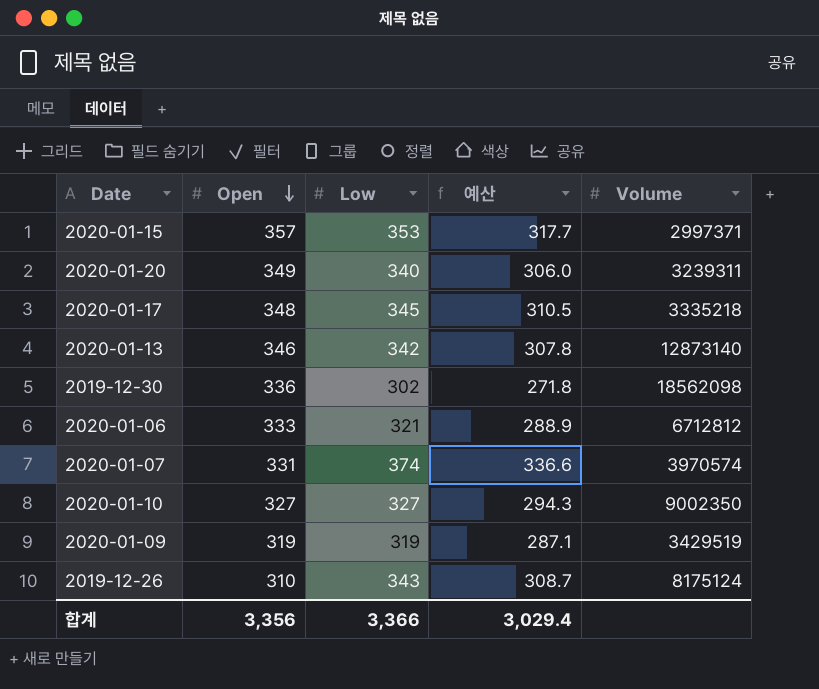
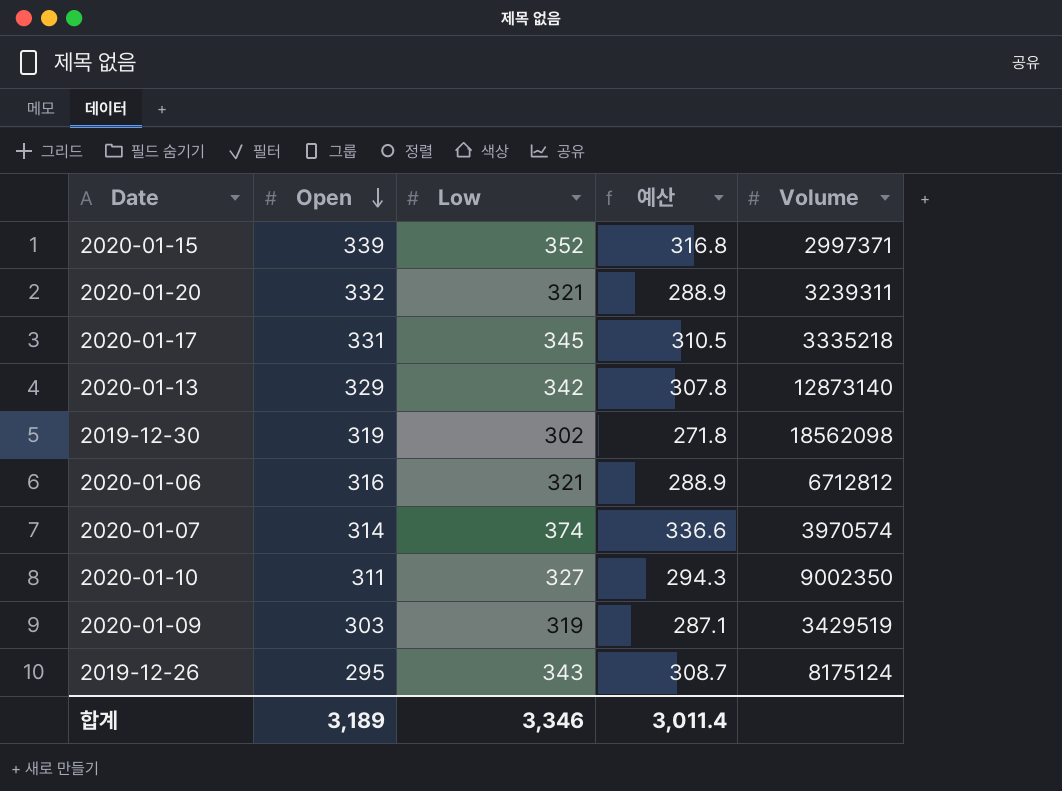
2020-01-15 | Open: 357 -> 339
2020-01-15 | Low: 353 -> 352
2020-01-15 | 예산: 317.7 -> 316.8
2020-01-20 | Open: 349 -> 332
2020-01-20 | Low: 340 -> 321
2020-01-20 | 예산: 306.0 -> 288.9
2020-01-17 | Open: 348 -> 331
2020-01-13 | Open: 346 -> 329
2019-12-30 | Open: 336 -> 319
2020-01-06 | Open: 333 -> 316
2020-01-07 | Open: 331 -> 314
2020-01-10 | Open: 327 -> 311
2020-01-09 | Open: 319 -> 303
2019-12-26 | Open: 310 -> 295
합계 | Open: 3,356 -> 3,189
합계 | Low: 3,366 -> 3,346
합계 | 예산: 3,029.4 -> 3,011.4

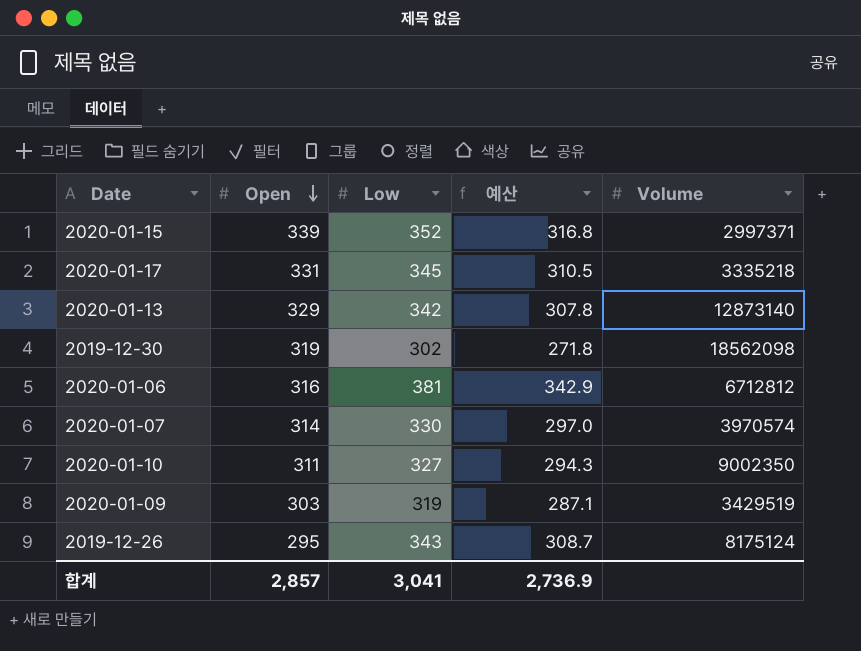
row 2020-01-20: 332 | 321 | 288.9 | 3239311 -> none
2020-01-06 | Low: 321 -> 381
2020-01-06 | 예산: 288.9 -> 342.9
2020-01-07 | Low: 374 -> 330
2020-01-07 | 예산: 336.6 -> 297.0
합계 | Open: 3,189 -> 2,857
합계 | Low: 3,346 -> 3,041
합계 | 예산: 3,011.4 -> 2,736.9

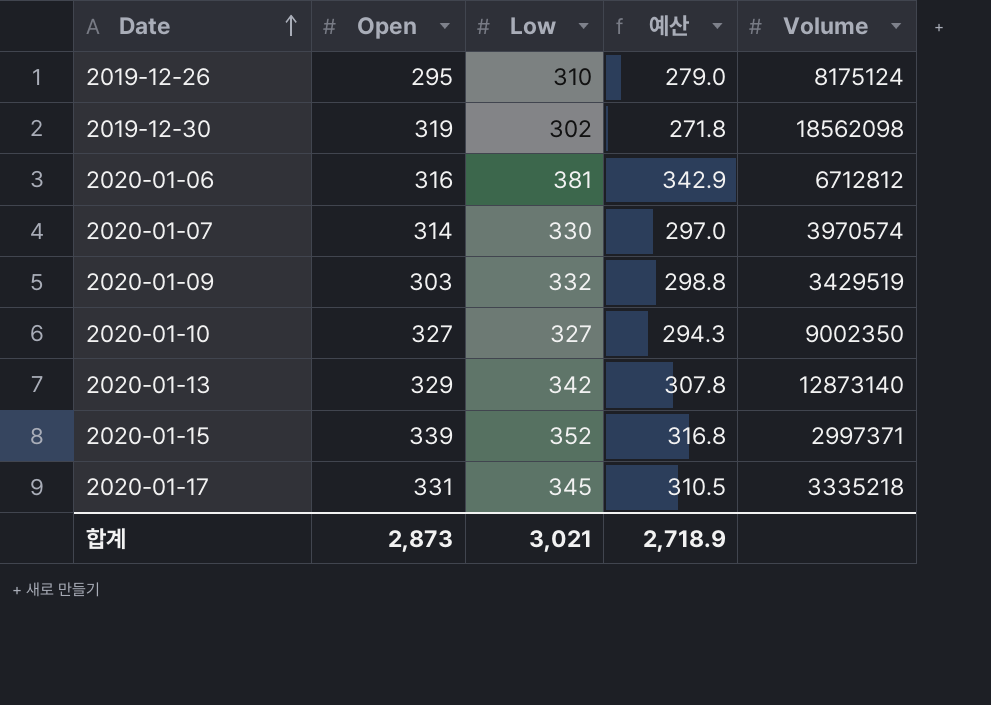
row order: Open descending -> Date ascending
2019-12-26 | Low: 343 -> 310
2019-12-26 | 예산: 308.7 -> 279.0
2020-01-09 | Low: 319 -> 332
2020-01-09 | 예산: 287.1 -> 298.8
2020-01-10 | Open: 311 -> 327
합계 | Open: 2,857 -> 2,873
합계 | Low: 3,041 -> 3,021
합계 | 예산: 2,736.9 -> 2,718.9

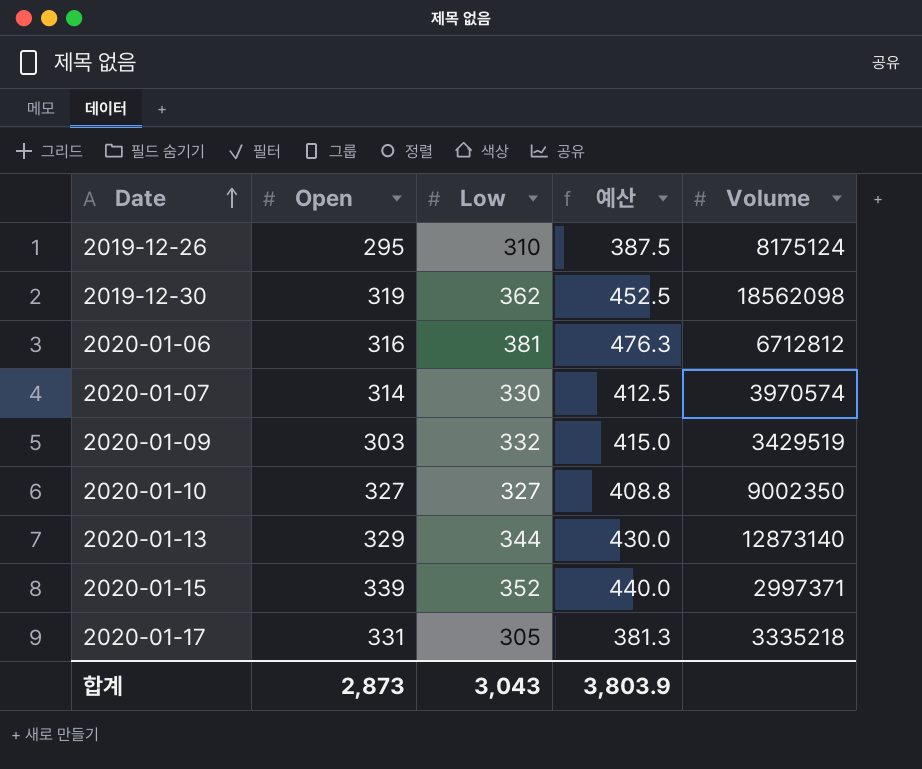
column 예산 | formula: [Low] * 0.9 -> [Low] * 1.25
2019-12-30 | Low: 302 -> 362
2020-01-13 | Low: 342 -> 344
2020-01-17 | Low: 345 -> 305
합계 | Low: 3,021 -> 3,043
합계 | 예산: 2,718.9 -> 3,803.9

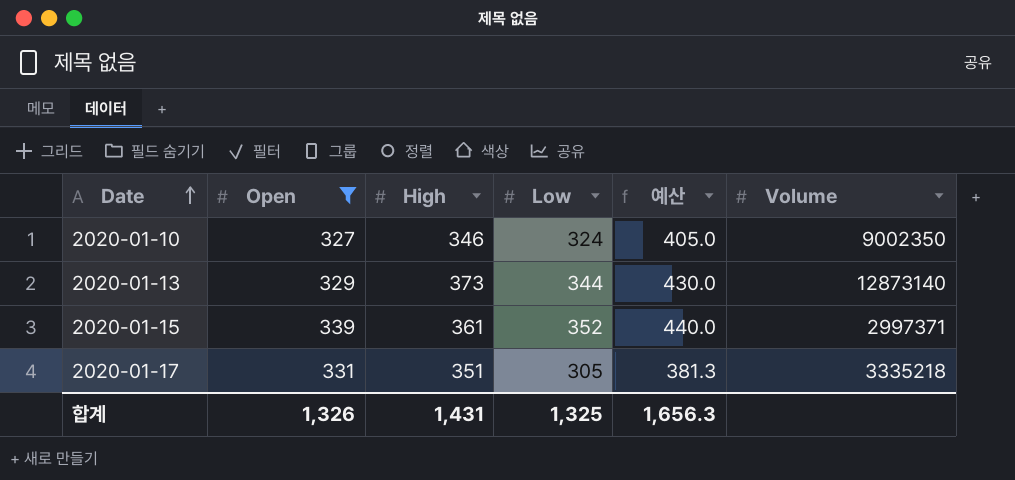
filter: none -> Open >= 327
column High | position: none -> 3
2020-01-10 | Low: 327 -> 324
2020-01-10 | 예산: 408.8 -> 405.0
합계 | Open: 2,873 -> 1,326
합계 | Low: 3,043 -> 1,325
합계 | 예산: 3,803.9 -> 1,656.3

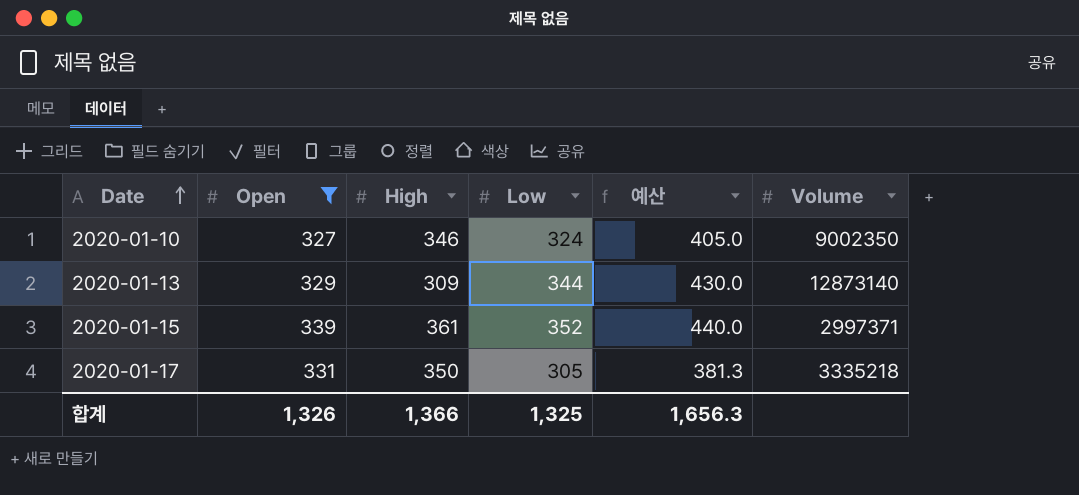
2020-01-13 | High: 373 -> 309
2020-01-17 | High: 351 -> 350
합계 | High: 1,431 -> 1,366

